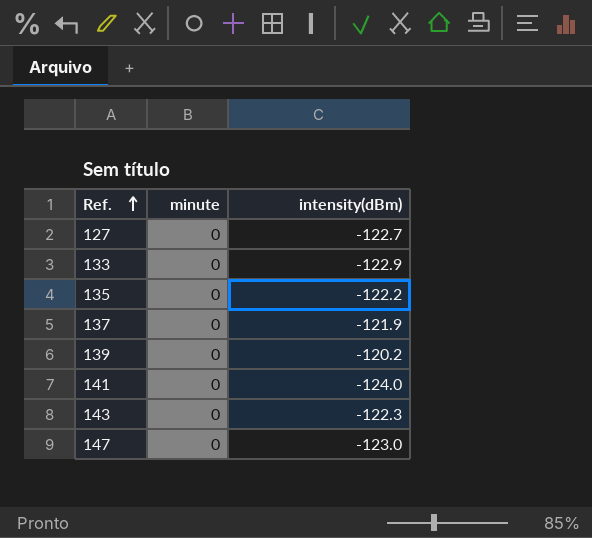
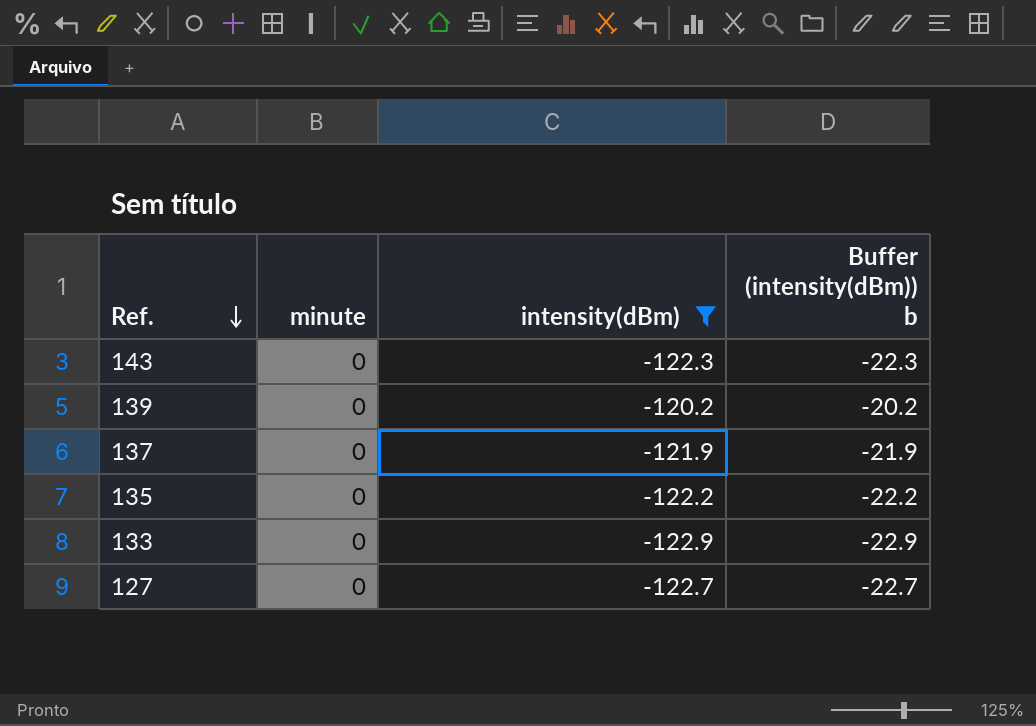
filter: none -> intensity(dBm) >= -122.9
row order: Ref. ascending -> Ref. descending
column Buffer (intensity(dBm)) b | formula: none -> [intensity(dBm)] + 100

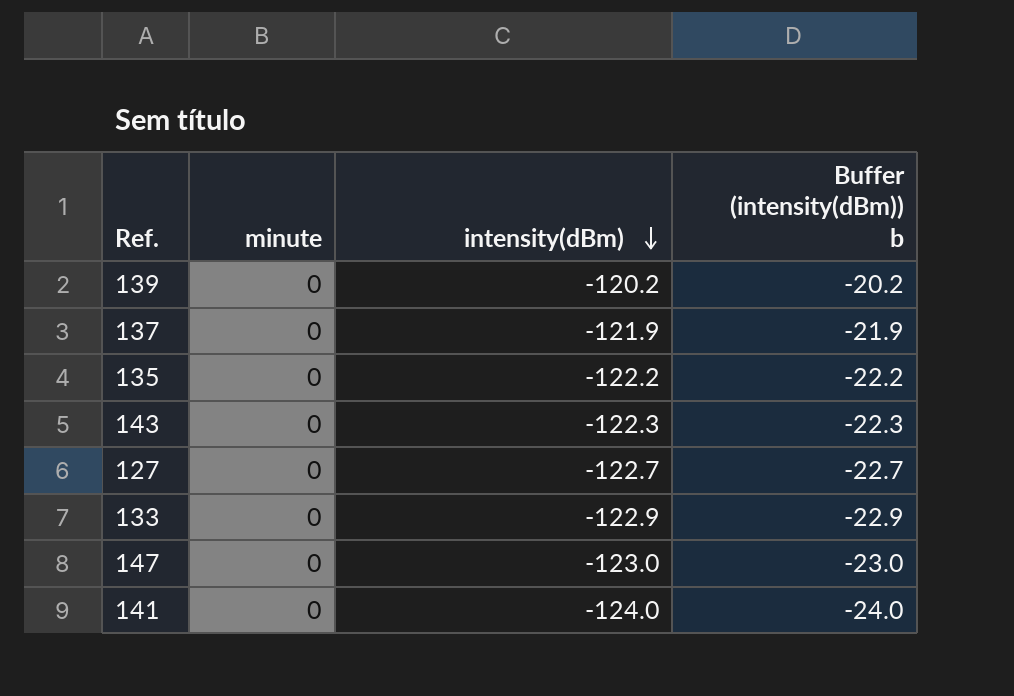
filter: intensity(dBm) >= -122.9 -> none
row order: Ref. descending -> intensity(dBm) descending

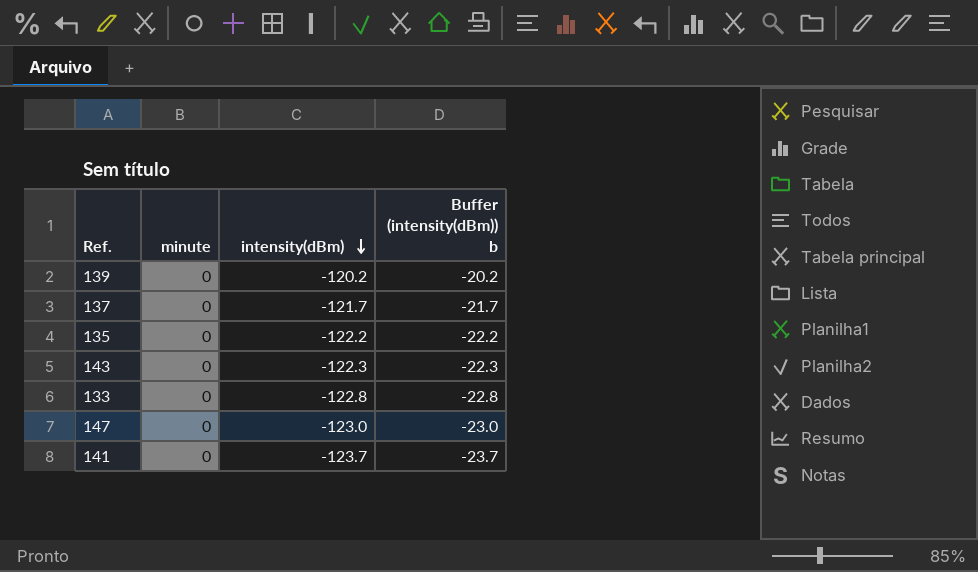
row 127: 0 | -122.7 | -22.7 -> none
137 | intensity(dBm): -121.9 -> -121.7
137 | Buffer (intensity(dBm)) b: -21.9 -> -21.7
133 | intensity(dBm): -122.9 -> -122.8
133 | Buffer (intensity(dBm)) b: -22.9 -> -22.8
141 | intensity(dBm): -124.0 -> -123.7
141 | Buffer (intensity(dBm)) b: -24.0 -> -23.7

